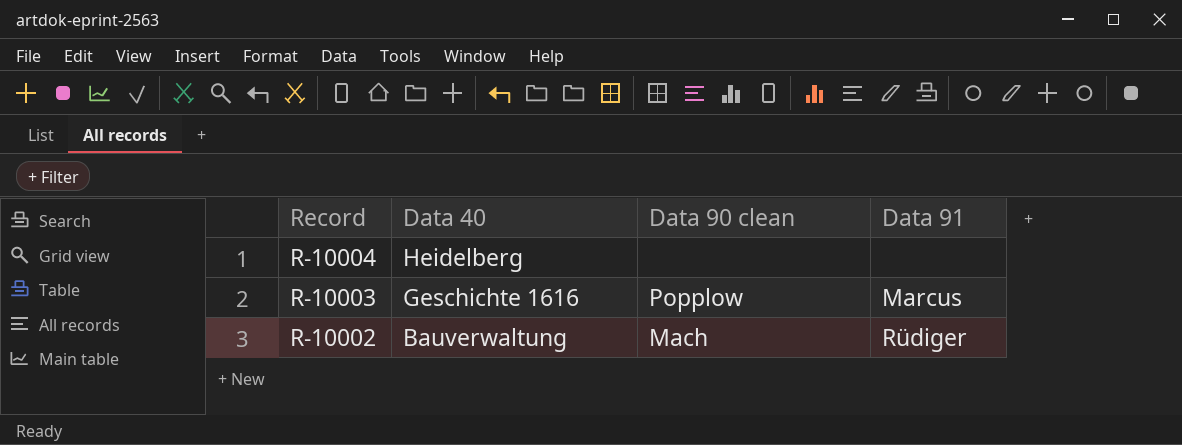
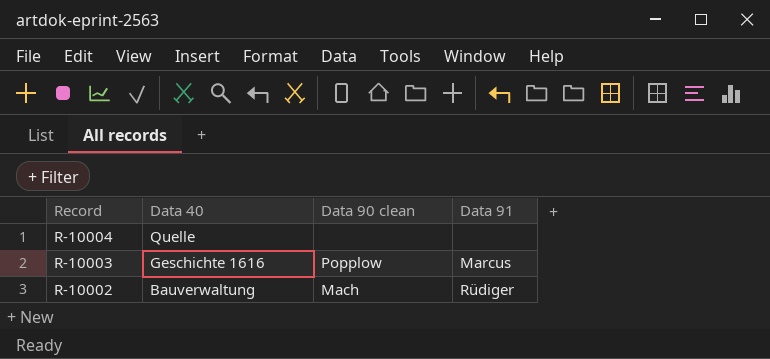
R-10004 | Data 40: Heidelberg -> Quelle

